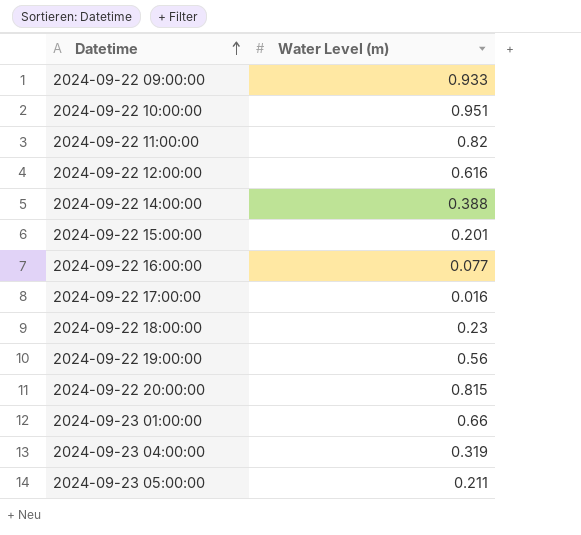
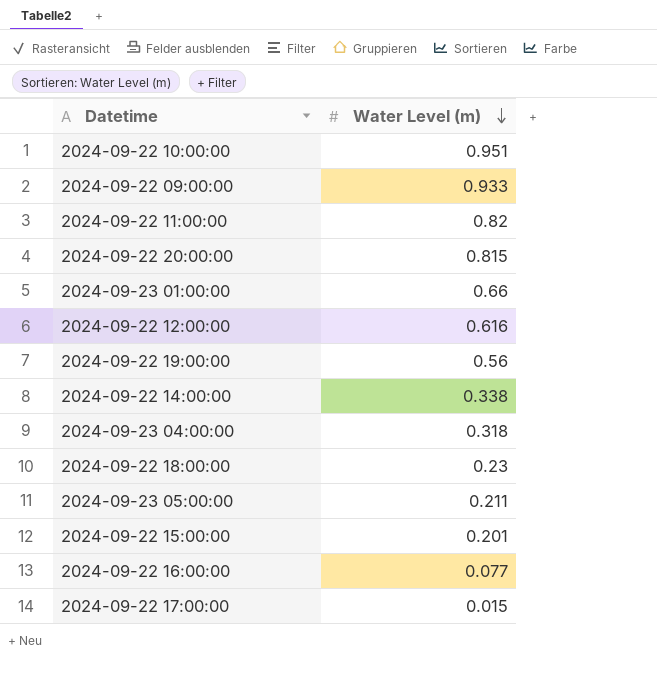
row order: Datetime ascending -> Water Level (m) descending
2024-09-22 14:00:00 | Water Level (m): 0.388 -> 0.338
2024-09-23 04:00:00 | Water Level (m): 0.319 -> 0.318
2024-09-22 17:00:00 | Water Level (m): 0.016 -> 0.015

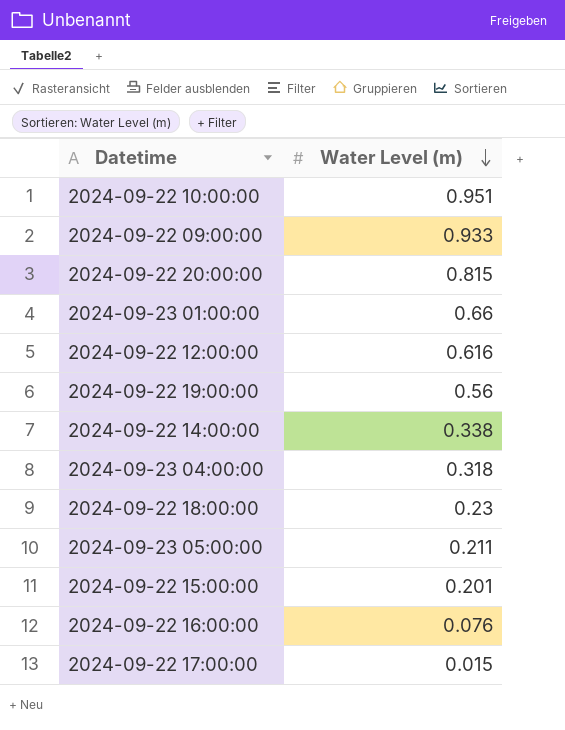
row 2024-09-22 11:00:00: 0.82 -> none
2024-09-22 16:00:00 | Water Level (m): 0.077 -> 0.076

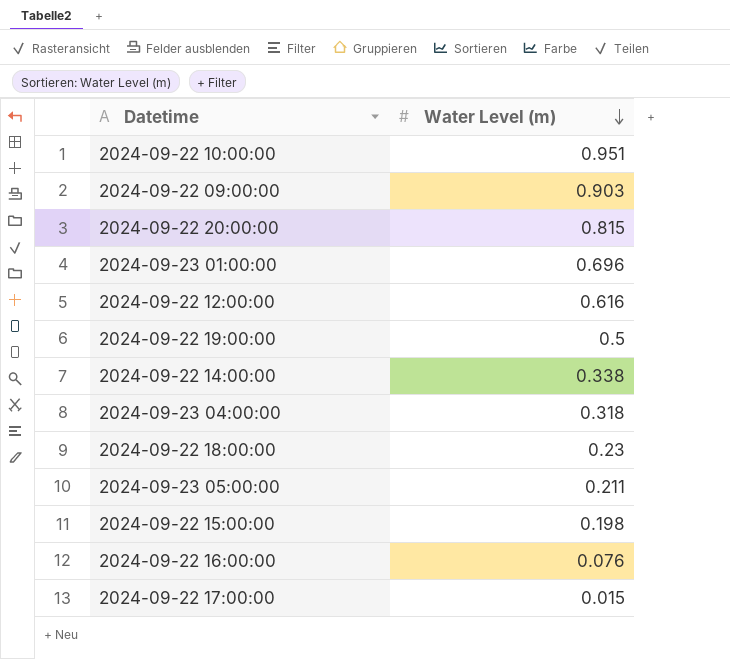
2024-09-22 09:00:00 | Water Level (m): 0.933 -> 0.903
2024-09-23 01:00:00 | Water Level (m): 0.66 -> 0.696
2024-09-22 19:00:00 | Water Level (m): 0.56 -> 0.5
2024-09-22 15:00:00 | Water Level (m): 0.201 -> 0.198

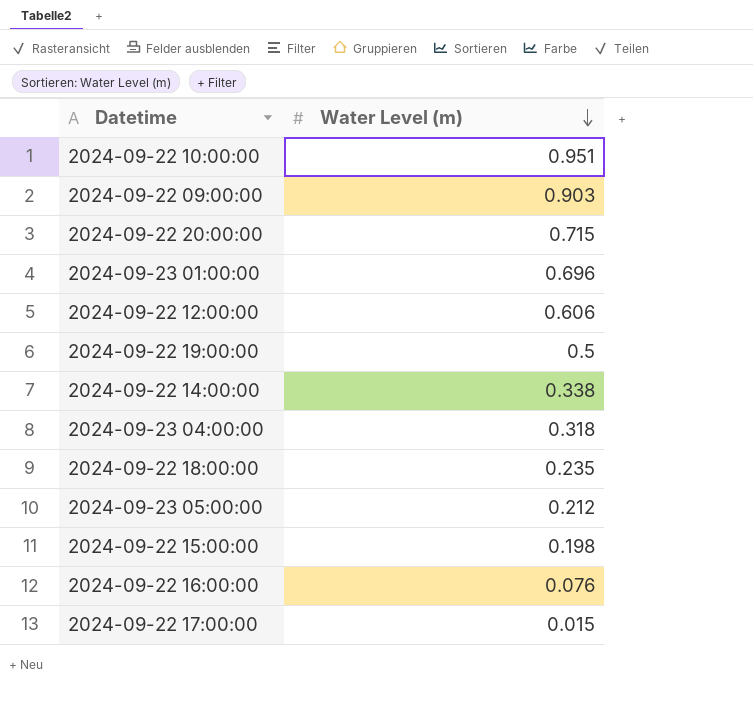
2024-09-22 20:00:00 | Water Level (m): 0.815 -> 0.715
2024-09-22 12:00:00 | Water Level (m): 0.616 -> 0.606
2024-09-22 18:00:00 | Water Level (m): 0.23 -> 0.235
2024-09-23 05:00:00 | Water Level (m): 0.211 -> 0.212

